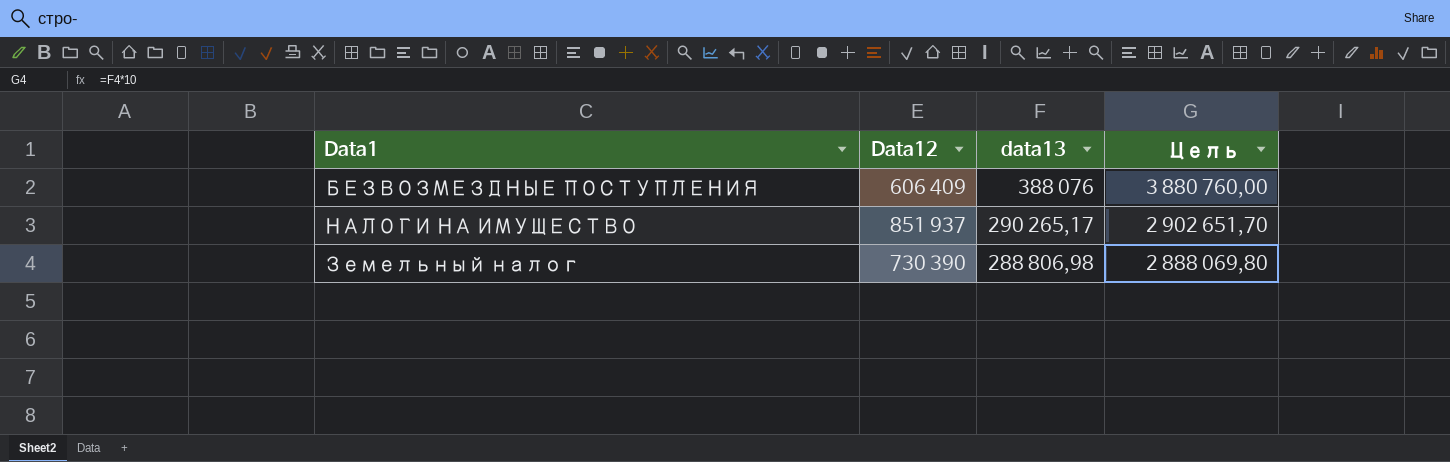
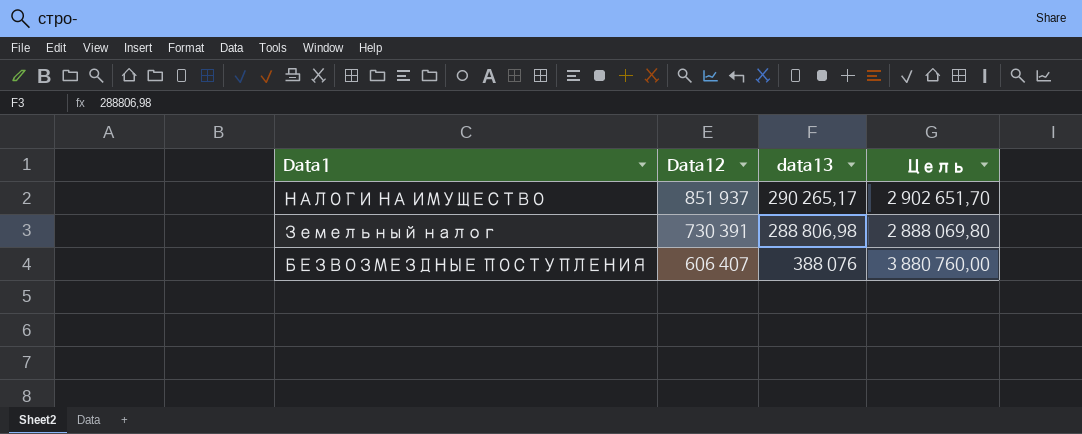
row order: data13 descending -> Data1 descending
Земельный налог | Data12: 730 390 -> 730 391
БЕЗВОЗМЕЗДНЫЕ ПОСТУПЛЕНИЯ | Data12: 606 409 -> 606 407

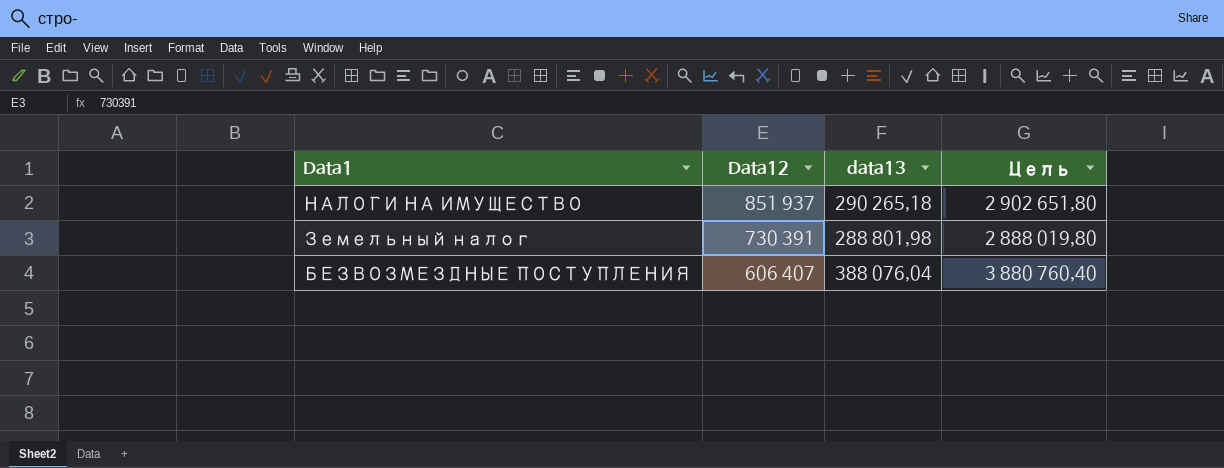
НАЛОГИ НА ИМУЩЕСТВО | data13: 290 265,17 -> 290 265,18
НАЛОГИ НА ИМУЩЕСТВО | Цель: 2 902 651,70 -> 2 902 651,80
Земельный налог | data13: 288 806,98 -> 288 801,98
Земельный налог | Цель: 2 888 069,80 -> 2 888 019,80
БЕЗВОЗМЕЗДНЫЕ ПОСТУПЛЕНИЯ | data13: 388 076 -> 388 076,04
БЕЗВОЗМЕЗДНЫЕ ПОСТУПЛЕНИЯ | Цель: 3 880 760,00 -> 3 880 760,40

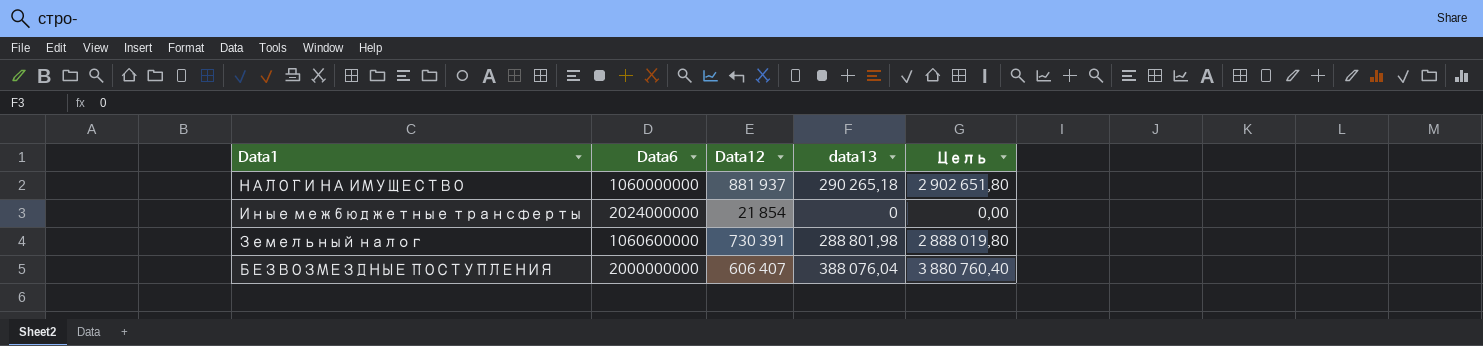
column Data6 | position: none -> 2
НАЛОГИ НА ИМУЩЕСТВО | Data12: 851 937 -> 881 937
row Иные межбюджетные трансферты: none -> 2024000000 | 21 854 | 0 | 0,00

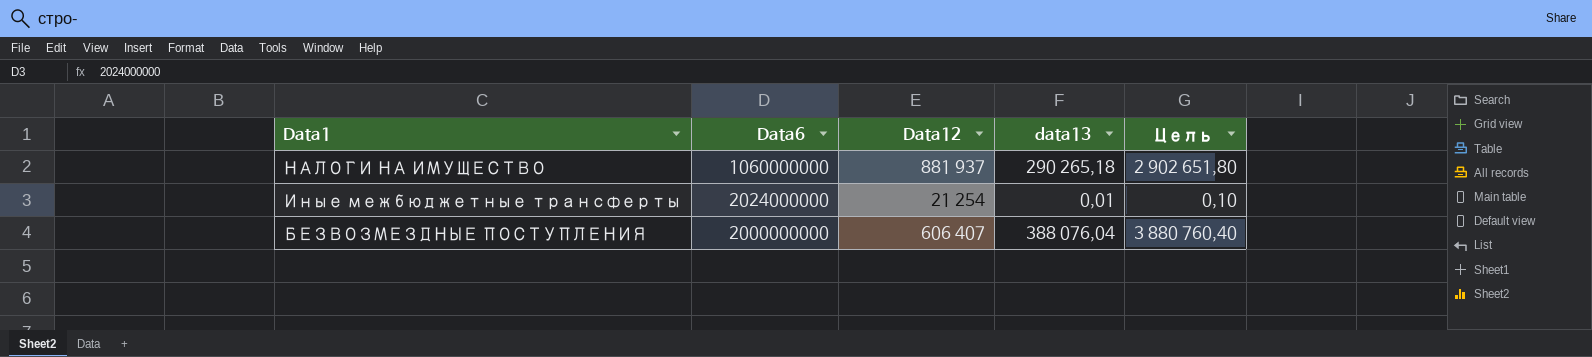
row Земельный налог: 1060600000 | 730 391 | 288 801,98 | 2 888 019,80 -> none
Иные межбюджетные трансферты | Data12: 21 854 -> 21 254
Иные межбюджетные трансферты | data13: 0 -> 0,01
Иные межбюджетные трансферты | Цель: 0,00 -> 0,10

